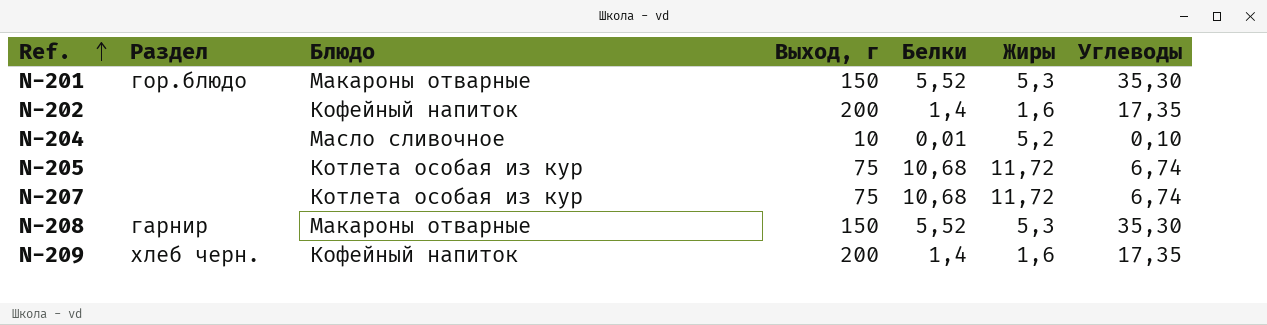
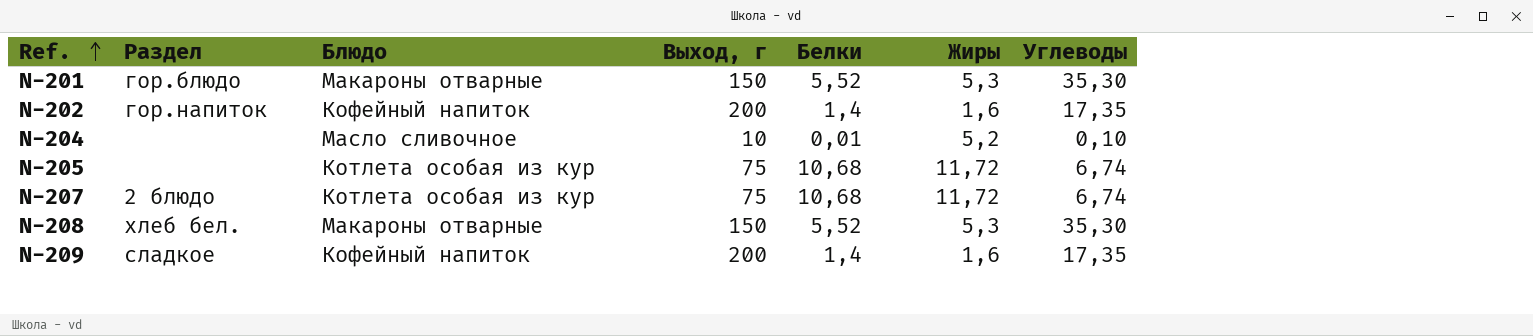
N-202 | Раздел: none -> гор.напиток
N-207 | Раздел: none -> 2 блюдо
N-208 | Раздел: гарнир -> хлеб бел.
N-209 | Раздел: хлеб черн. -> сладкое

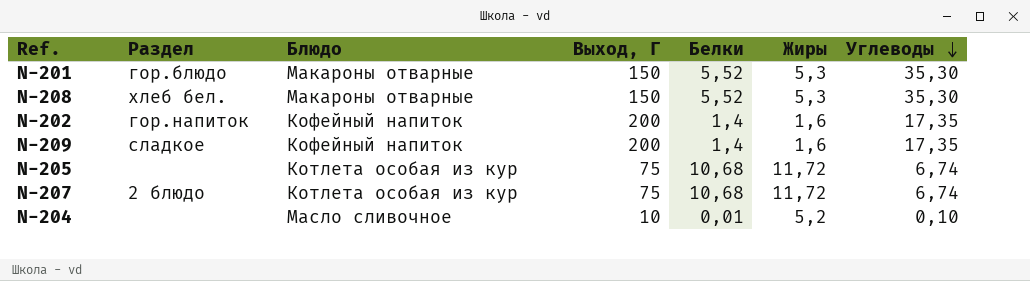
row order: Ref. ascending -> Углеводы descending
column name: Выход, г -> Выход, Г

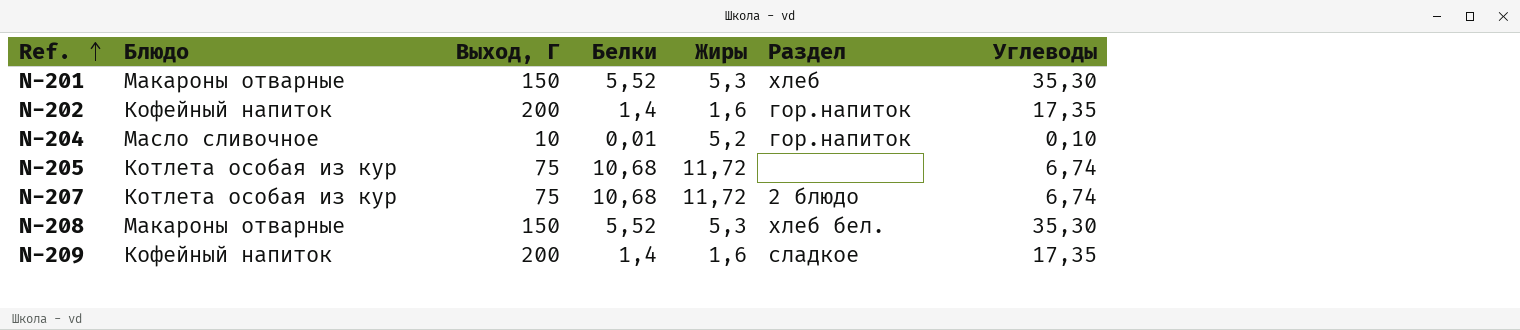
row order: Углеводы descending -> Ref. ascending
column Раздел | position: 2 -> 6
N-201 | Раздел: гор.блюдо -> хлеб
N-204 | Раздел: none -> гор.напиток

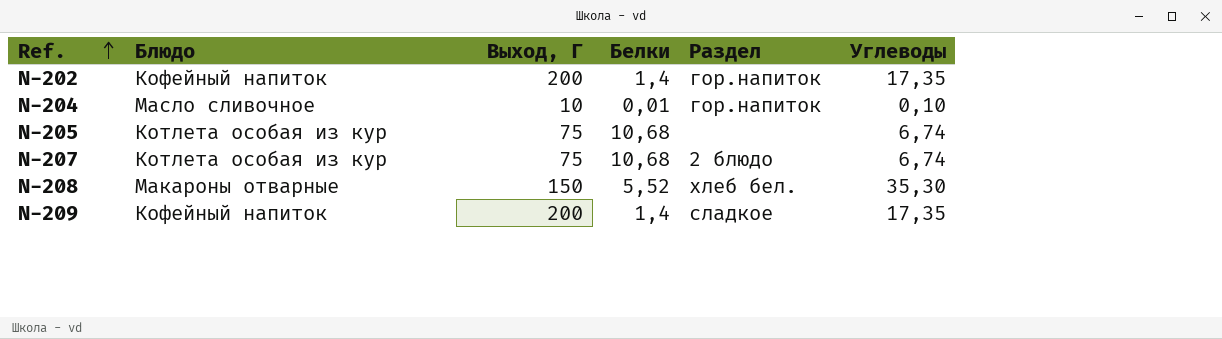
column Жиры | position: 5 -> none
row N-201: Макароны отварные | 150 | 5,52 | 5,3 | хлеб | 35,30 -> none

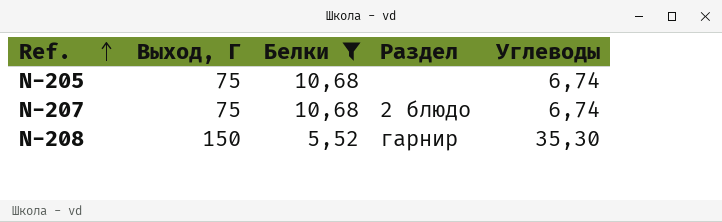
filter: none -> Белки >= 5,52
column Блюдо | position: 2 -> none
N-208 | Раздел: хлеб бел. -> гарнир

